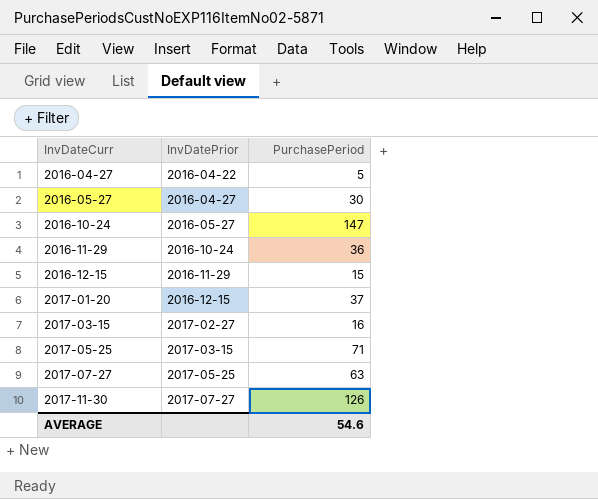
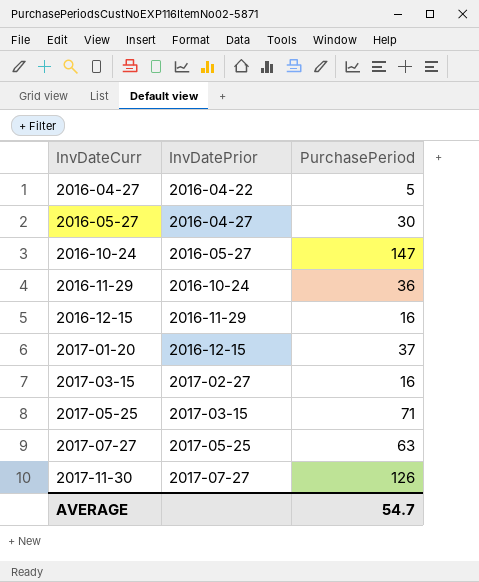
2016-12-15 | PurchasePeriod: 15 -> 16
AVERAGE | PurchasePeriod: 54.6 -> 54.7

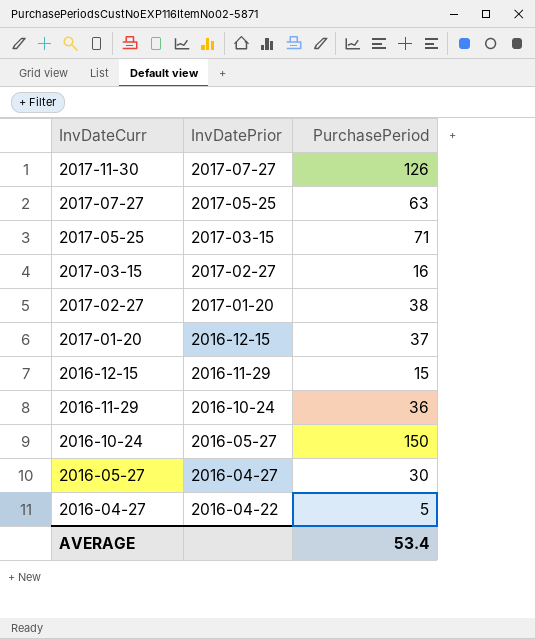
row order: InvDateCurr ascending -> InvDateCurr descending
row 2017-02-27: none -> 2017-01-20 | 38
2016-12-15 | PurchasePeriod: 16 -> 15
2016-10-24 | PurchasePeriod: 147 -> 150
AVERAGE | PurchasePeriod: 54.7 -> 53.4

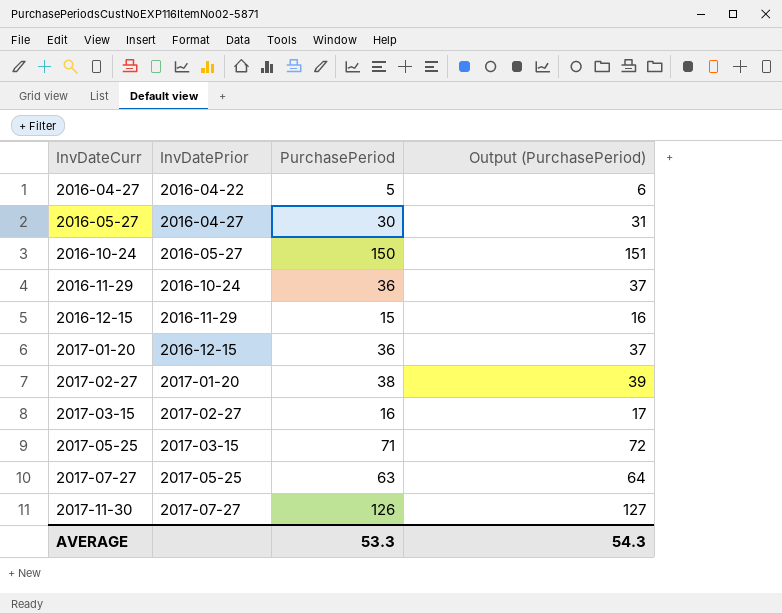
row order: InvDateCurr descending -> InvDateCurr ascending
column Output (PurchasePeriod) | formula: none -> [PurchasePeriod] + 1
2017-01-20 | PurchasePeriod: 37 -> 36
AVERAGE | PurchasePeriod: 53.4 -> 53.3

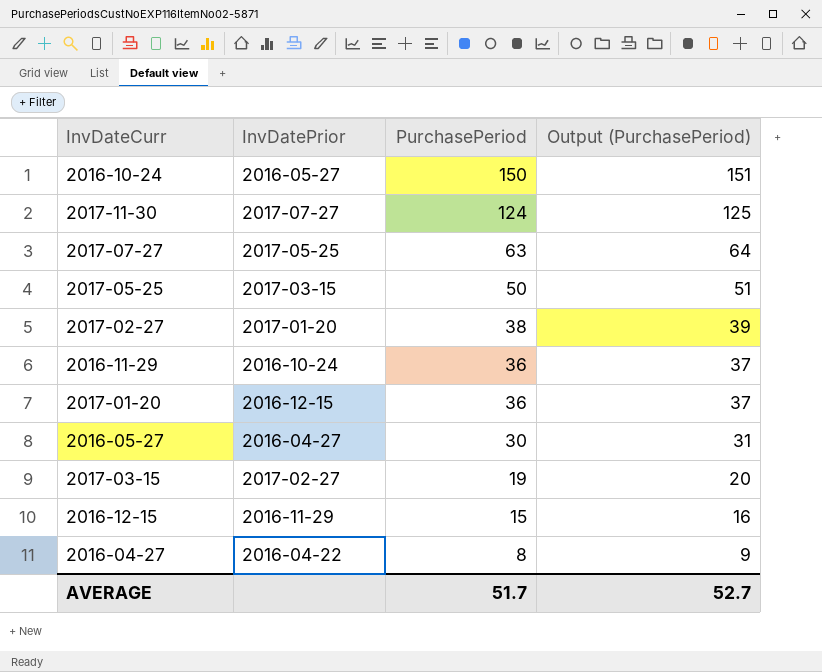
row order: InvDateCurr ascending -> PurchasePeriod descending
2017-11-30 | PurchasePeriod: 126 -> 124
2017-11-30 | Output (PurchasePeriod): 127 -> 125
2017-05-25 | PurchasePeriod: 71 -> 50
2017-05-25 | Output (PurchasePeriod): 72 -> 51
2017-03-15 | PurchasePeriod: 16 -> 19
2017-03-15 | Output (PurchasePeriod): 17 -> 20
2016-04-27 | PurchasePeriod: 5 -> 8
2016-04-27 | Output (PurchasePeriod): 6 -> 9
AVERAGE | PurchasePeriod: 53.3 -> 51.7
AVERAGE | Output (PurchasePeriod): 54.3 -> 52.7

